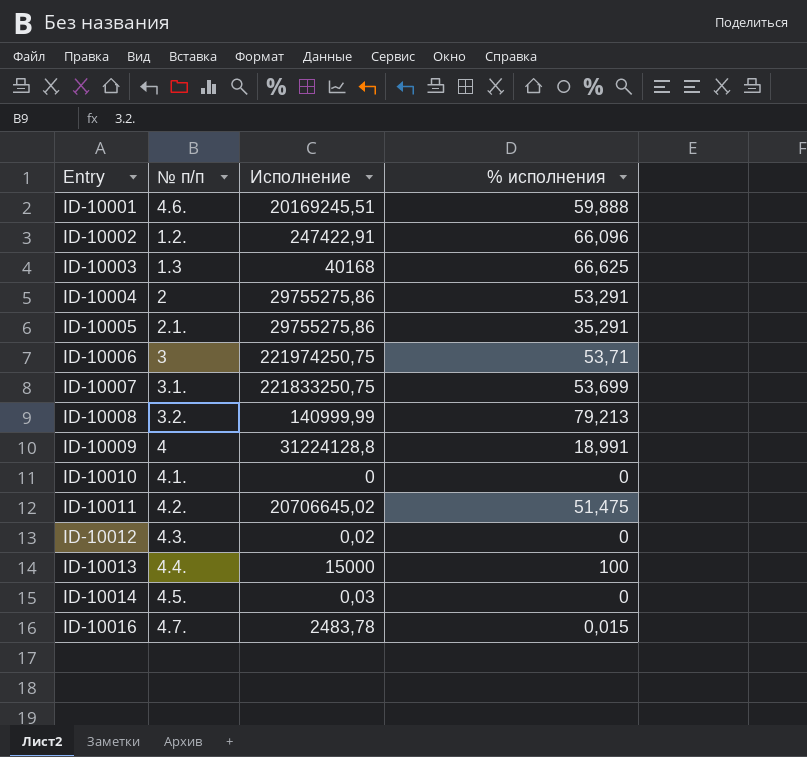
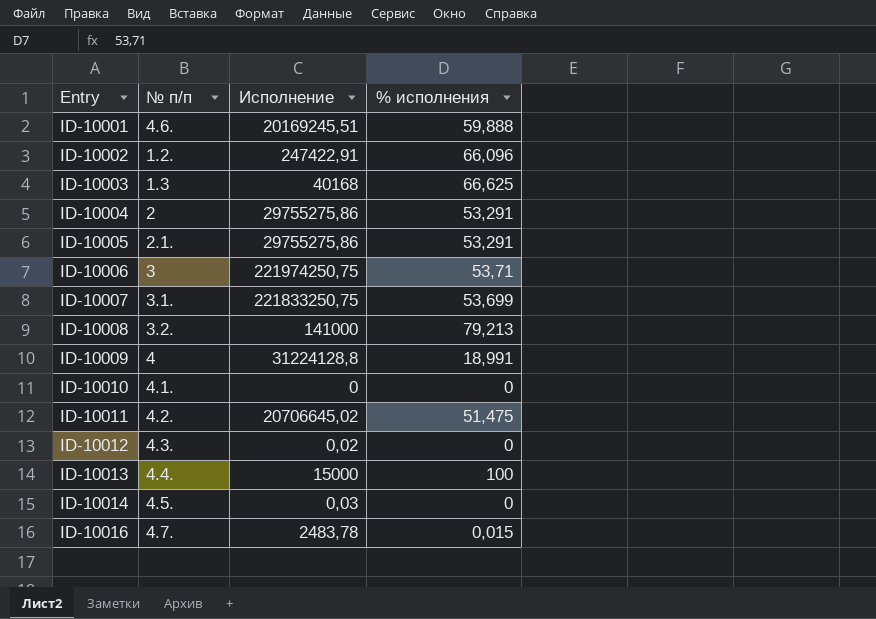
ID-10005 | % исполнения: 35,291 -> 53,291
ID-10008 | Исполнение: 140999,99 -> 141000

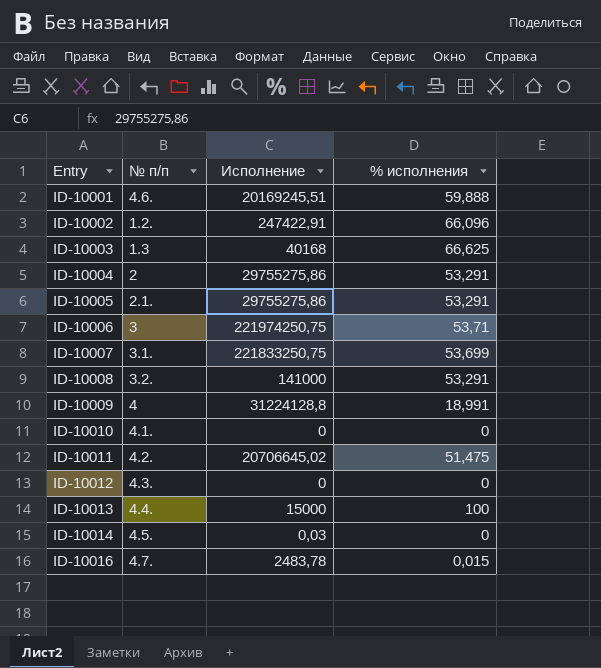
ID-10008 | % исполнения: 79,213 -> 53,291
ID-10012 | Исполнение: 0,02 -> 0

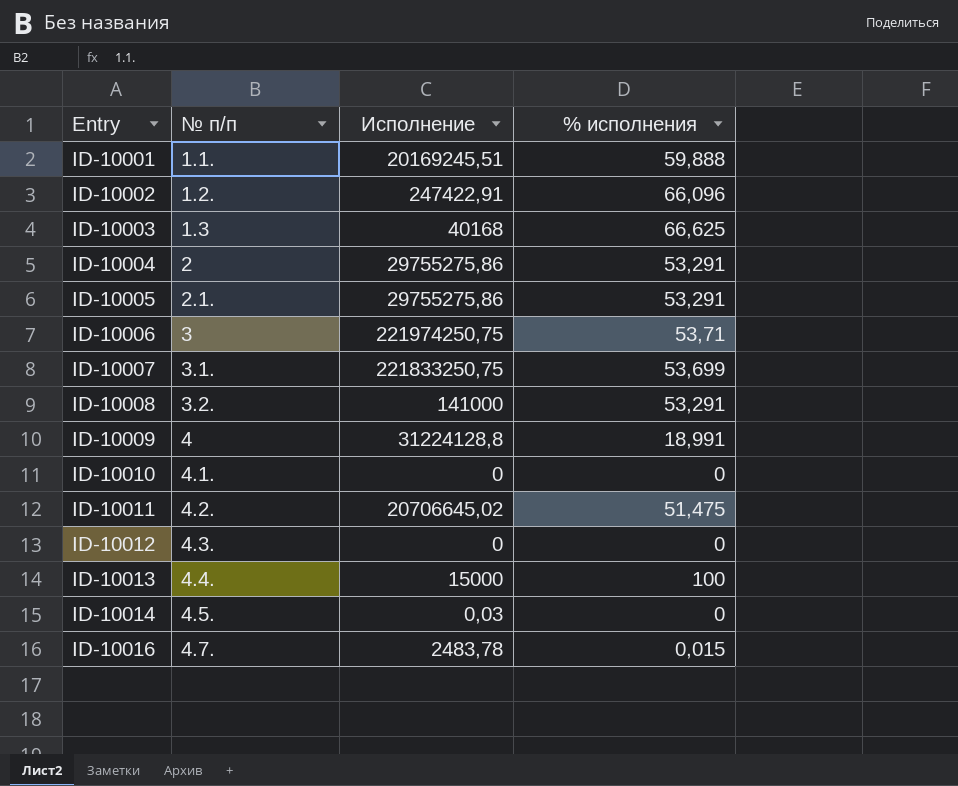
ID-10001 | № п/п: 4.6. -> 1.1.

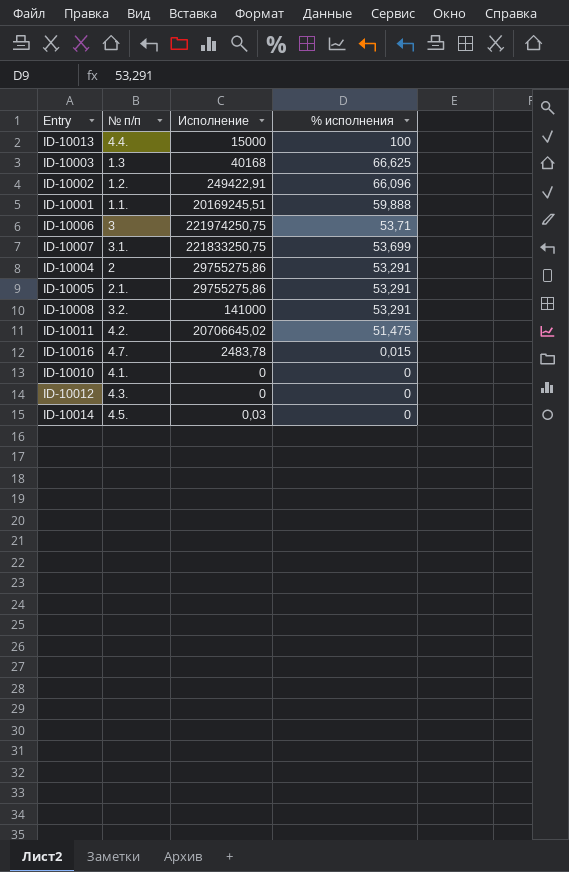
row order: Entry ascending -> % исполнения descending
row ID-10009: 4 | 31224128,8 | 18,991 -> none
ID-10002 | Исполнение: 247422,91 -> 249422,91

